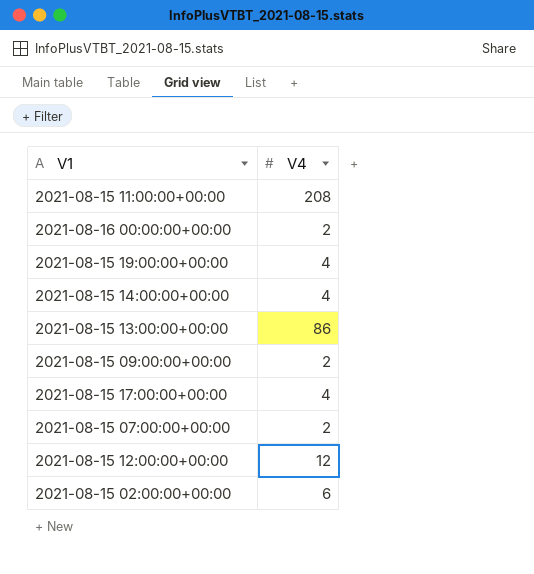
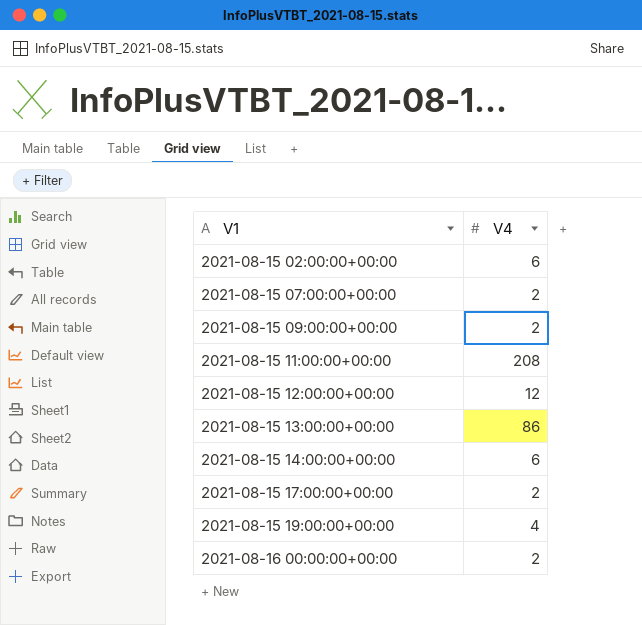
row order: none -> V1 ascending
2021-08-15 14:00:00+00:00 | V4: 4 -> 6
2021-08-15 17:00:00+00:00 | V4: 4 -> 2

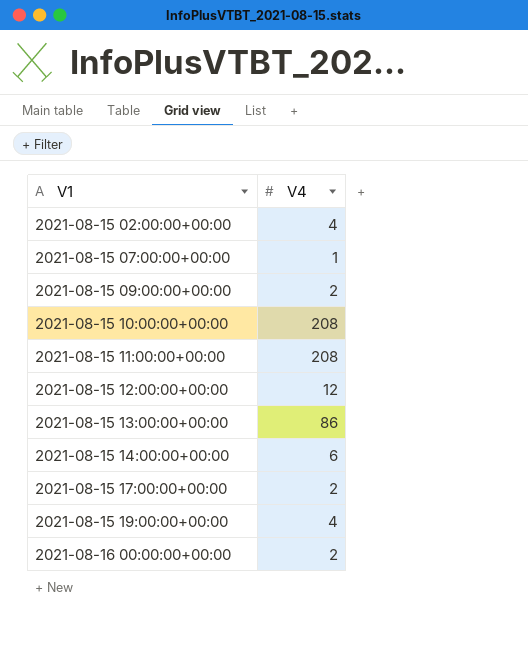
2021-08-15 02:00:00+00:00 | V4: 6 -> 4
2021-08-15 07:00:00+00:00 | V4: 2 -> 1
row 2021-08-15 10:00:00+00:00: none -> 208

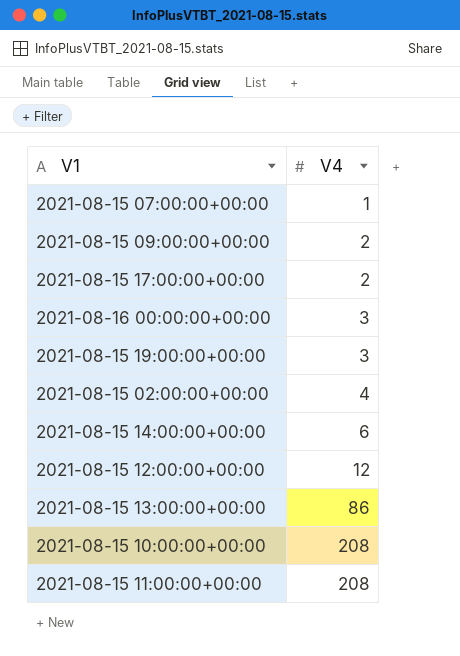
row order: V1 ascending -> V4 ascending
2021-08-16 00:00:00+00:00 | V4: 2 -> 3
2021-08-15 19:00:00+00:00 | V4: 4 -> 3

